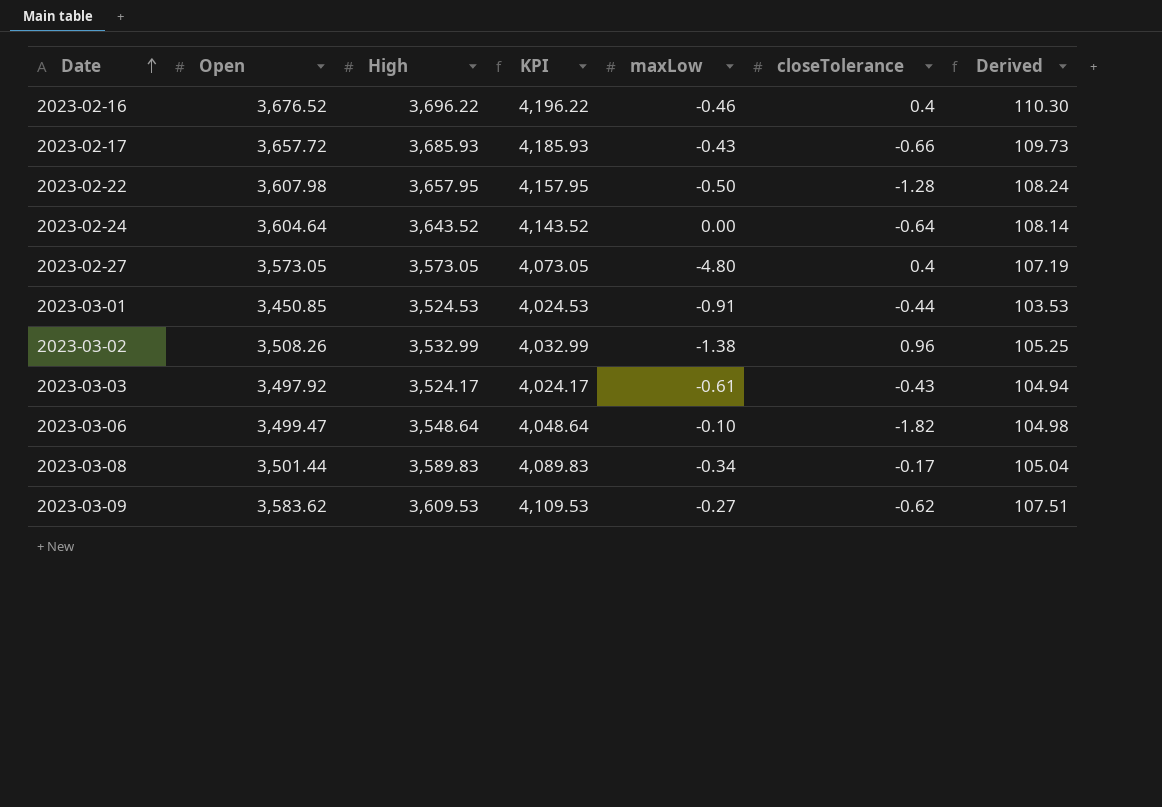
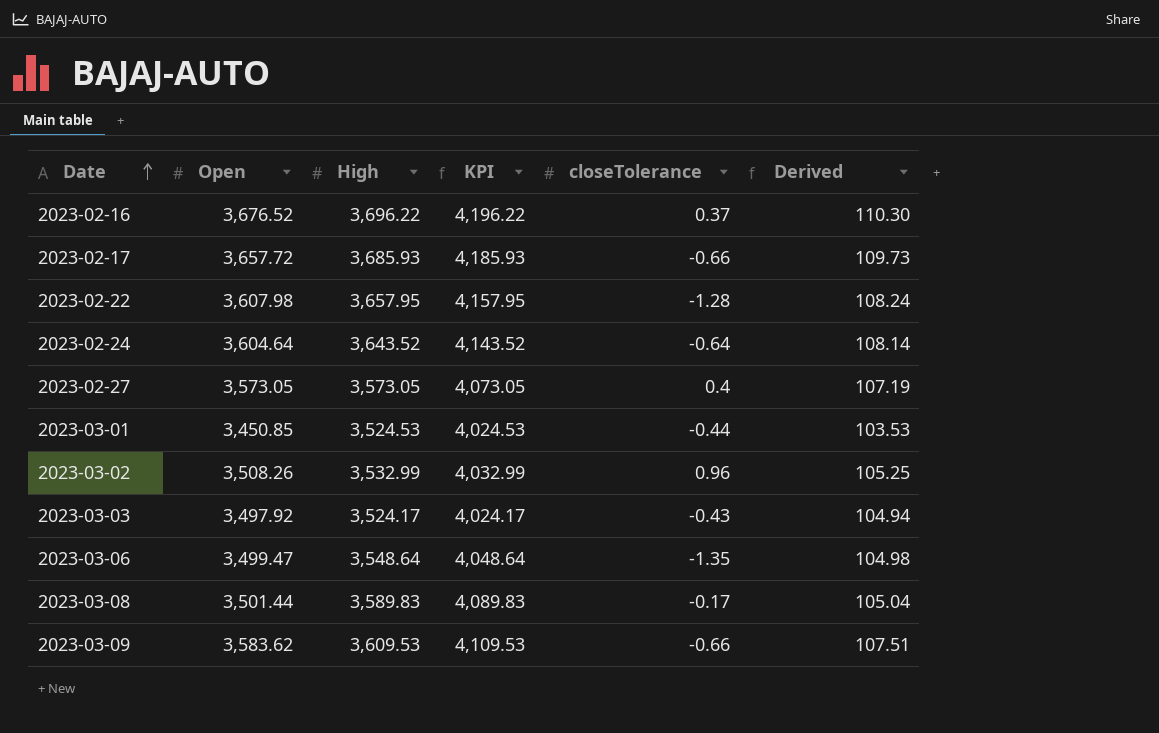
column maxLow | position: 5 -> none
2023-02-16 | closeTolerance: 0.4 -> 0.37
2023-03-06 | closeTolerance: -1.82 -> -1.35
2023-03-09 | closeTolerance: -0.62 -> -0.66

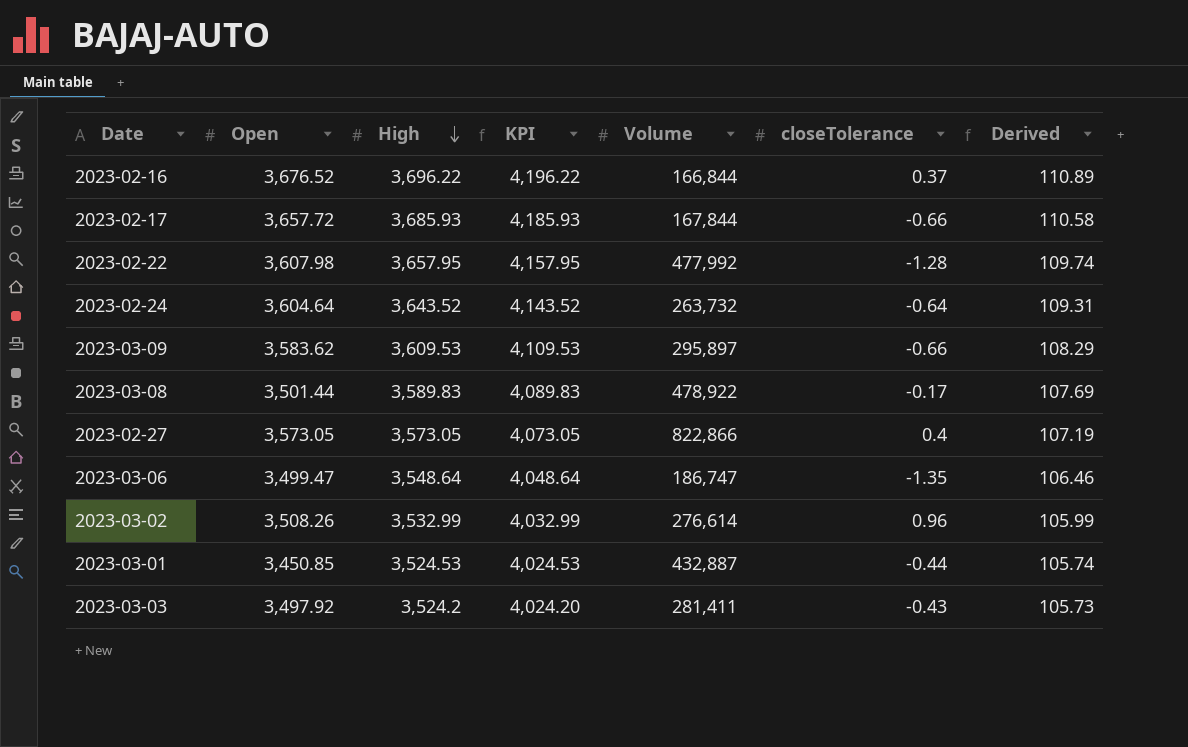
row order: Date ascending -> High descending
column Volume | position: none -> 5
column Derived | formula: [Open] * 0.03 -> [High] * 0.03
2023-03-03 | High: 3,524.17 -> 3,524.2
2023-03-03 | KPI: 4,024.17 -> 4,024.20

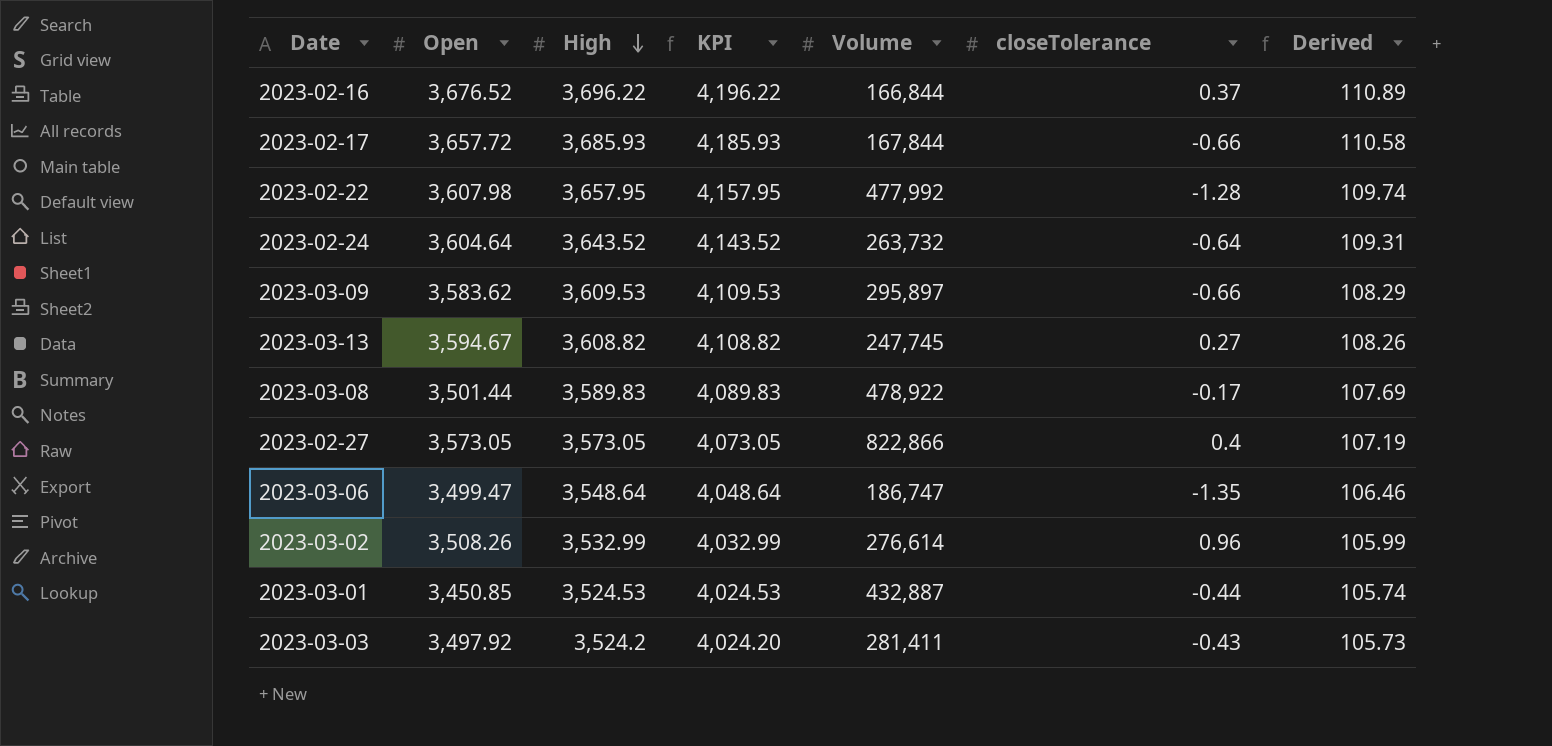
row 2023-03-13: none -> 3,594.67 | 3,608.82 | 4,108.82 | 247,745 | 0.27 | 108.26

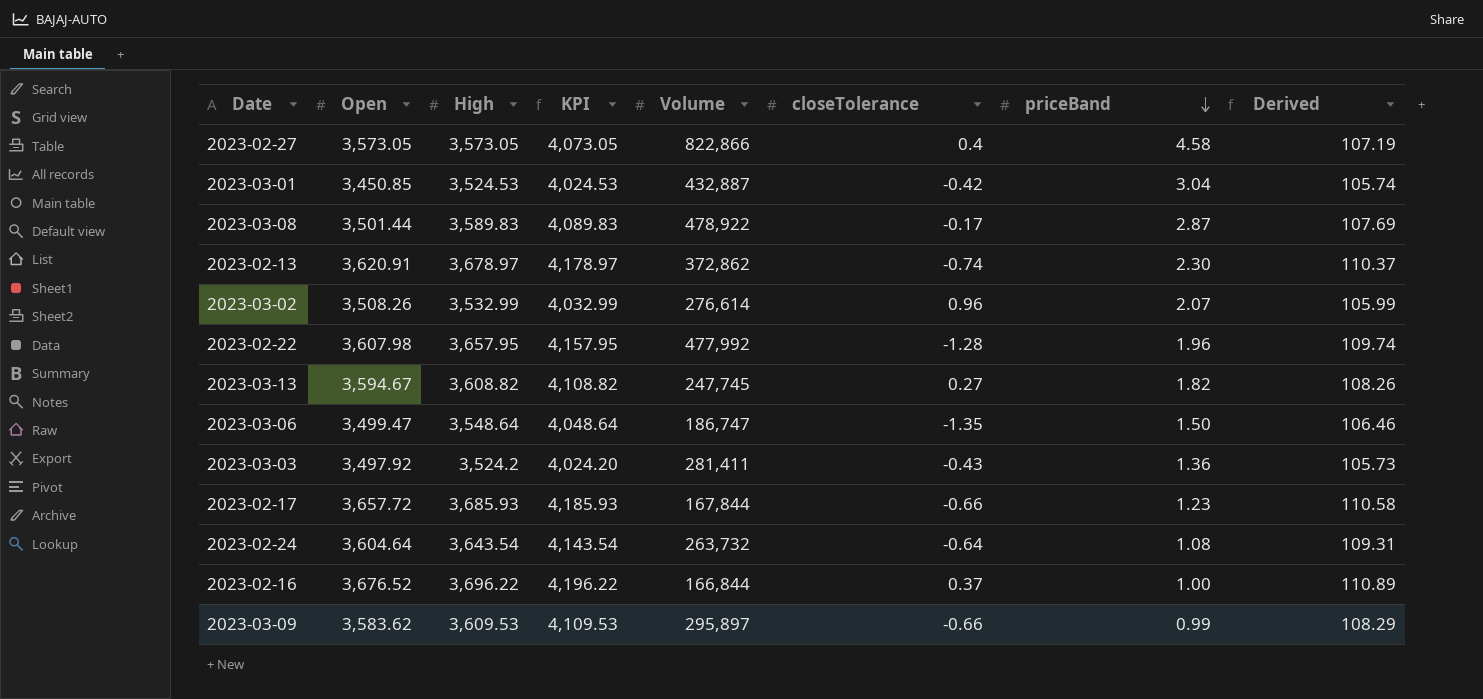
row order: High descending -> priceBand descending
column priceBand | position: none -> 7
2023-03-01 | closeTolerance: -0.44 -> -0.42
row 2023-02-13: none -> 3,620.91 | 3,678.97 | 4,178.97 | 372,862 | -0.74 | 2.30 | 110.37
2023-02-24 | High: 3,643.52 -> 3,643.54
2023-02-24 | KPI: 4,143.52 -> 4,143.54

